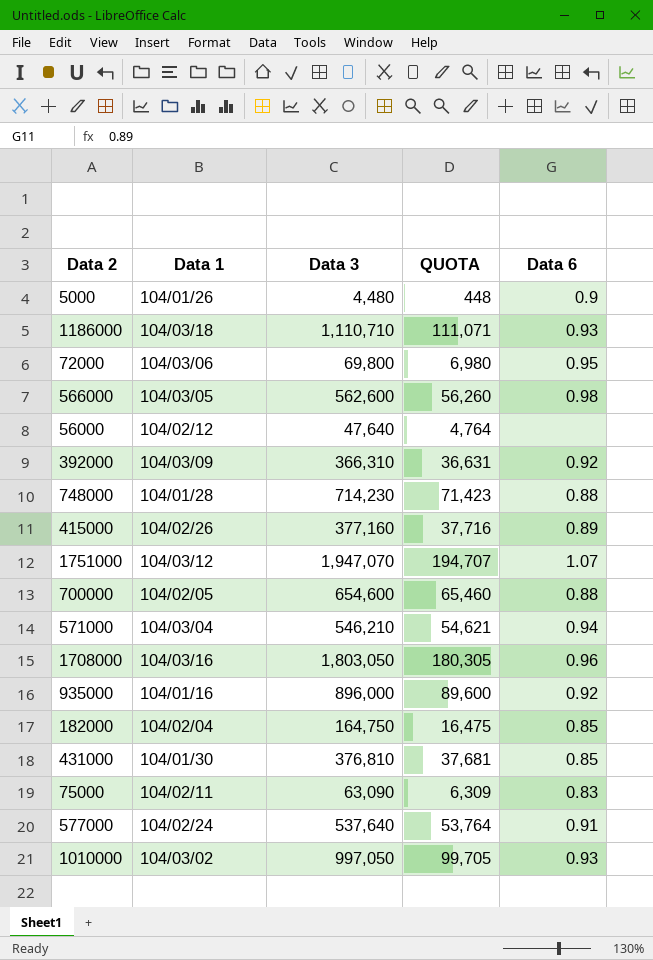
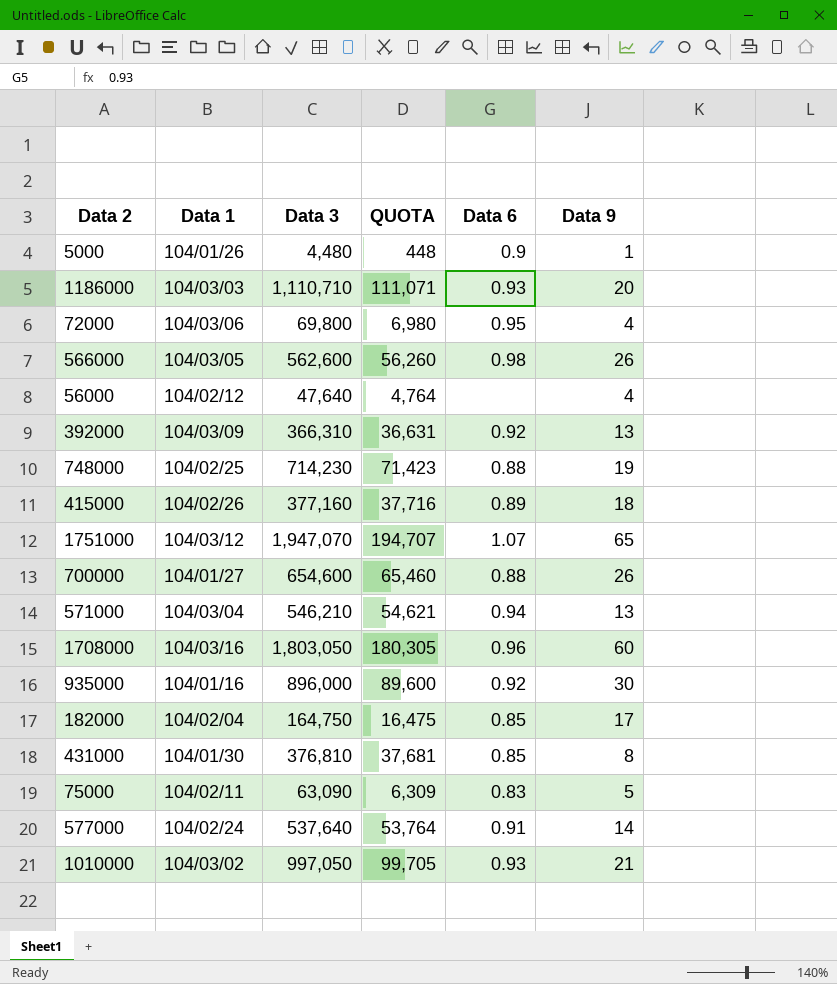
column Data 9 | position: none -> 6
1186000 | Data 1: 104/03/18 -> 104/03/03
748000 | Data 1: 104/01/28 -> 104/02/25
700000 | Data 1: 104/02/05 -> 104/01/27

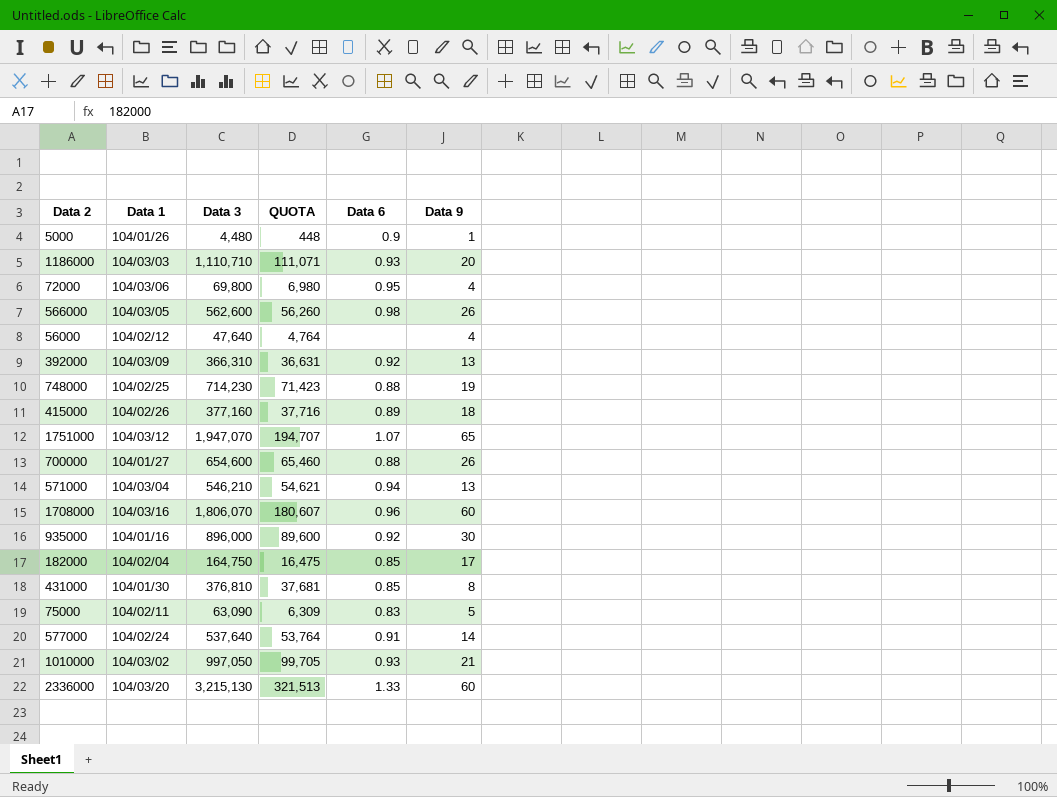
1708000 | Data 3: 1,803,050 -> 1,806,070
1708000 | QUOTA: 180,305 -> 180,607
row 2336000: none -> 104/03/20 | 3,215,130 | 321,513 | 1.33 | 60

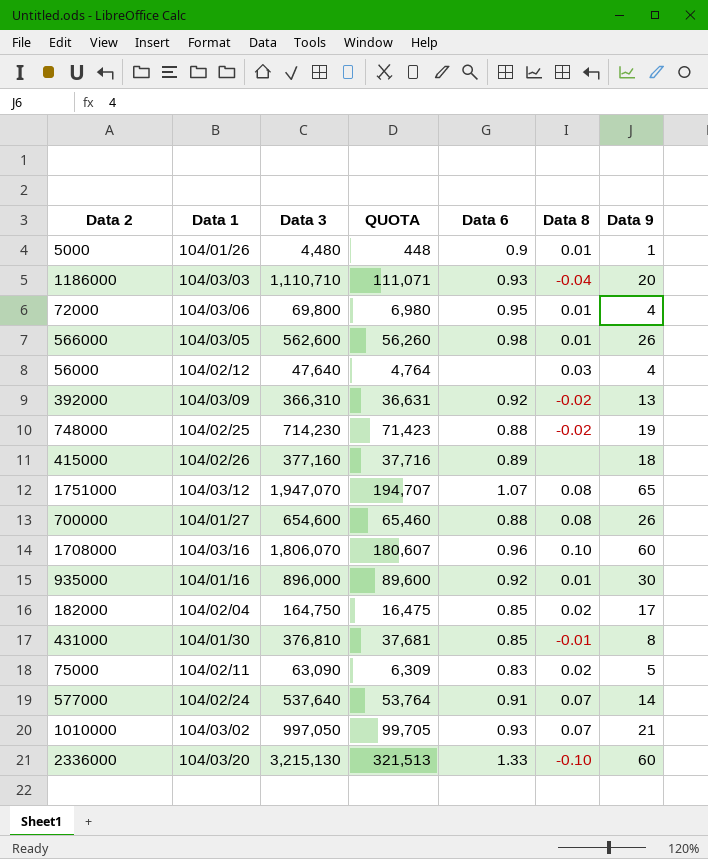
column Data 8 | position: none -> 6
row 571000: 104/03/04 | 546,210 | 54,621 | 0.94 | 13 -> none

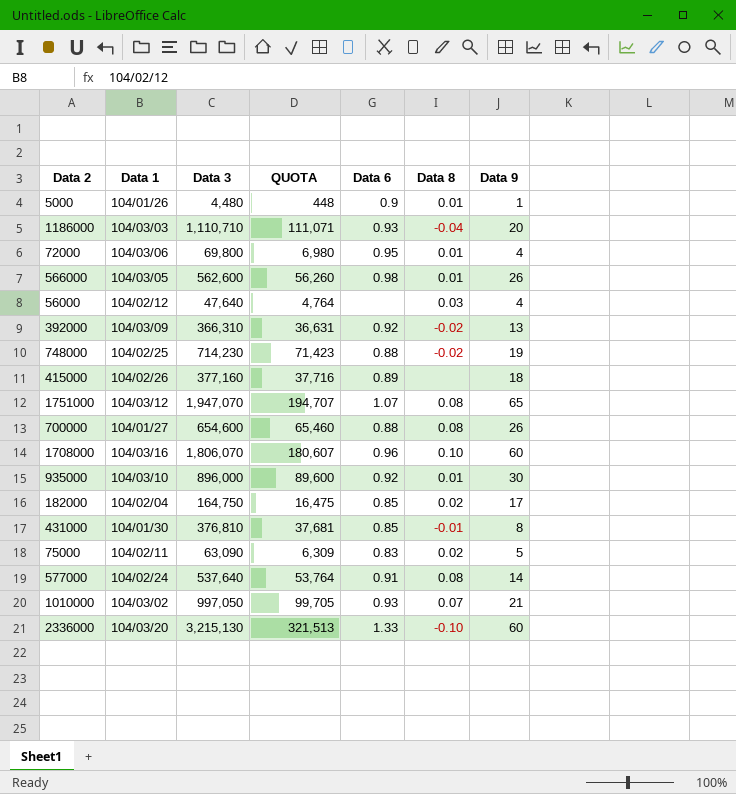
935000 | Data 1: 104/01/16 -> 104/03/10
577000 | Data 8: 0.07 -> 0.08

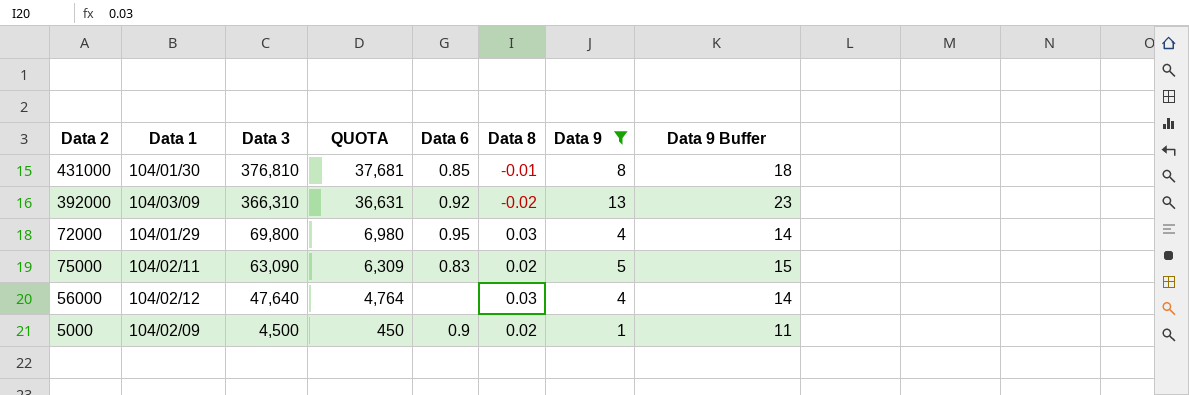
filter: none -> Data 9 <= 13
row order: none -> Data 3 descending
column Data 9 Buffer | formula: none -> [Data 9] + 10
72000 | Data 1: 104/03/06 -> 104/01/29
72000 | Data 8: 0.01 -> 0.03
5000 | Data 1: 104/01/26 -> 104/02/09
5000 | Data 3: 4,480 -> 4,500
5000 | QUOTA: 448 -> 450
5000 | Data 8: 0.01 -> 0.02

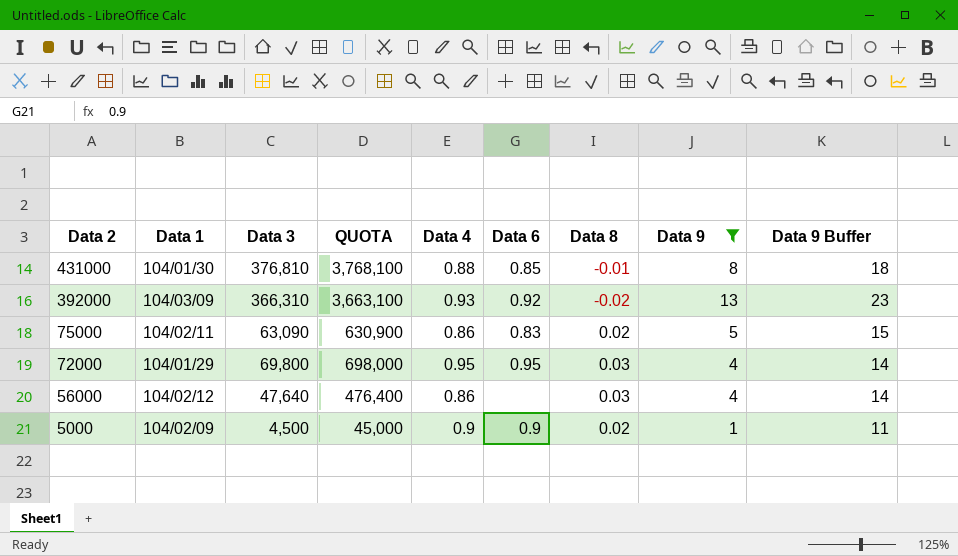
row order: Data 3 descending -> Data 2 descending
column QUOTA | formula: [Data 3] * 0.1 -> [Data 3] * 10
column Data 4 | position: none -> 5

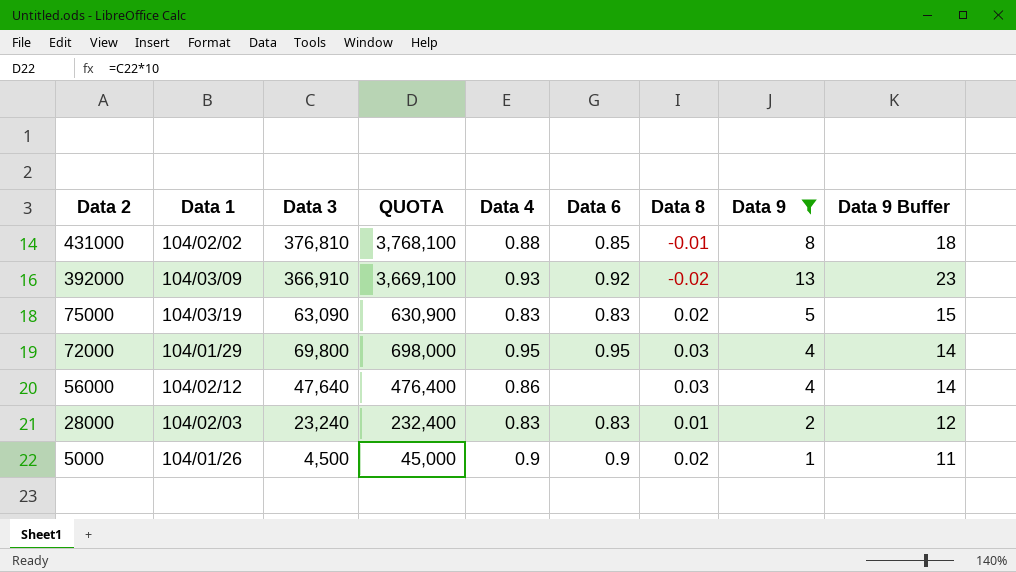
431000 | Data 1: 104/01/30 -> 104/02/02
392000 | Data 3: 366,310 -> 366,910
392000 | QUOTA: 3,663,100 -> 3,669,100
75000 | Data 1: 104/02/11 -> 104/03/19
75000 | Data 4: 0.86 -> 0.83
row 28000: none -> 104/02/03 | 23,240 | 232,400 | 0.83 | 0.83 | 0.01 | 2 | 12
5000 | Data 1: 104/02/09 -> 104/01/26

